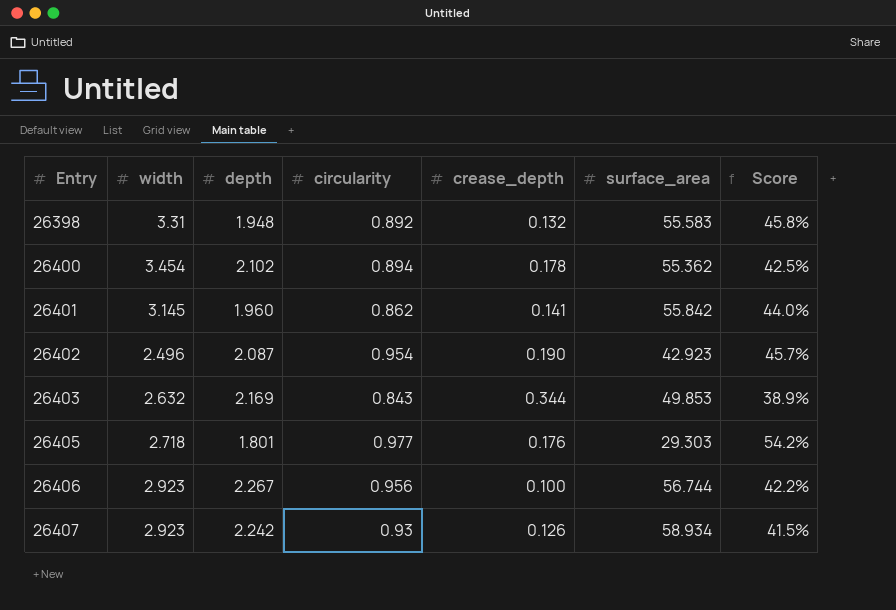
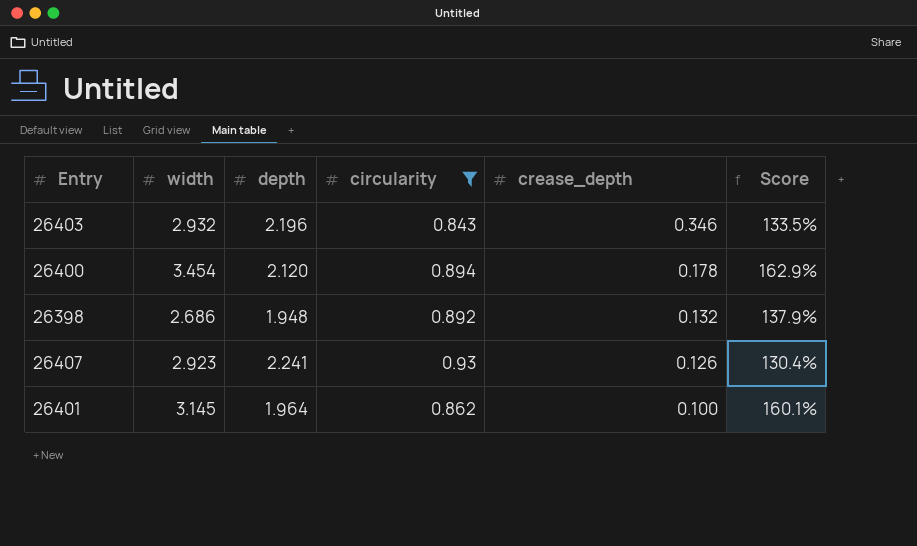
filter: none -> circularity <= 0.93
row order: Entry ascending -> crease_depth descending
column surface_area | position: 6 -> none
column Score | formula: [circularity] / [depth] -> [width] / [depth]
26403 | width: 2.632 -> 2.932
26403 | depth: 2.169 -> 2.196
26403 | crease_depth: 0.344 -> 0.346
26400 | depth: 2.102 -> 2.120
26398 | width: 3.31 -> 2.686
26407 | depth: 2.242 -> 2.241
26401 | depth: 1.960 -> 1.964
26401 | crease_depth: 0.141 -> 0.100

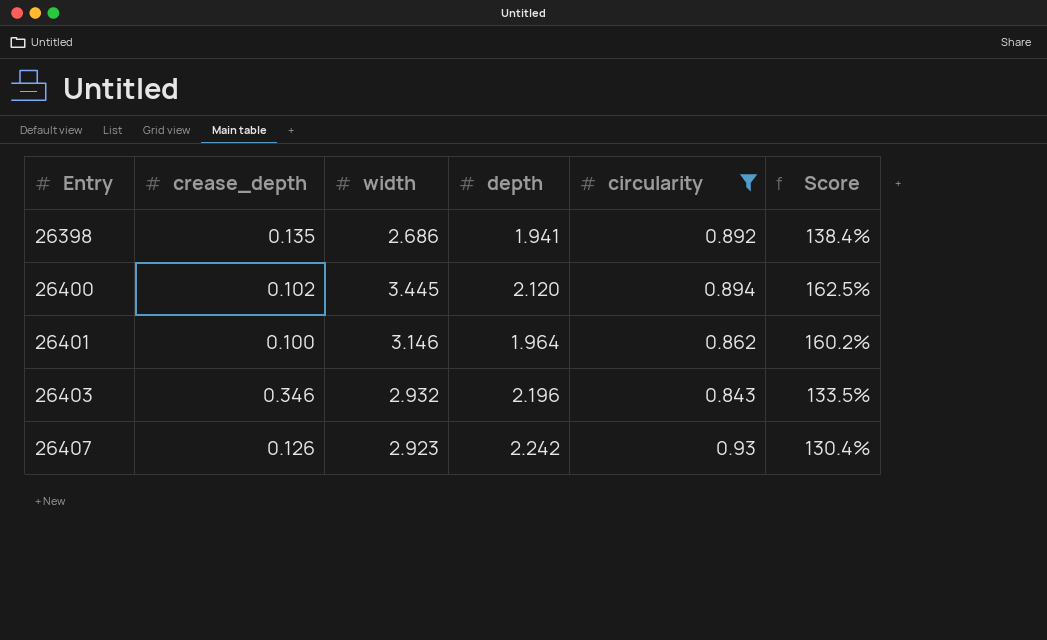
row order: crease_depth descending -> Entry ascending
column crease_depth | position: 5 -> 2
26398 | crease_depth: 0.132 -> 0.135
26398 | depth: 1.948 -> 1.941
26398 | Score: 137.9% -> 138.4%
26400 | crease_depth: 0.178 -> 0.102
26400 | width: 3.454 -> 3.445
26400 | Score: 162.9% -> 162.5%
26401 | width: 3.145 -> 3.146
26401 | Score: 160.1% -> 160.2%
26407 | depth: 2.241 -> 2.242

